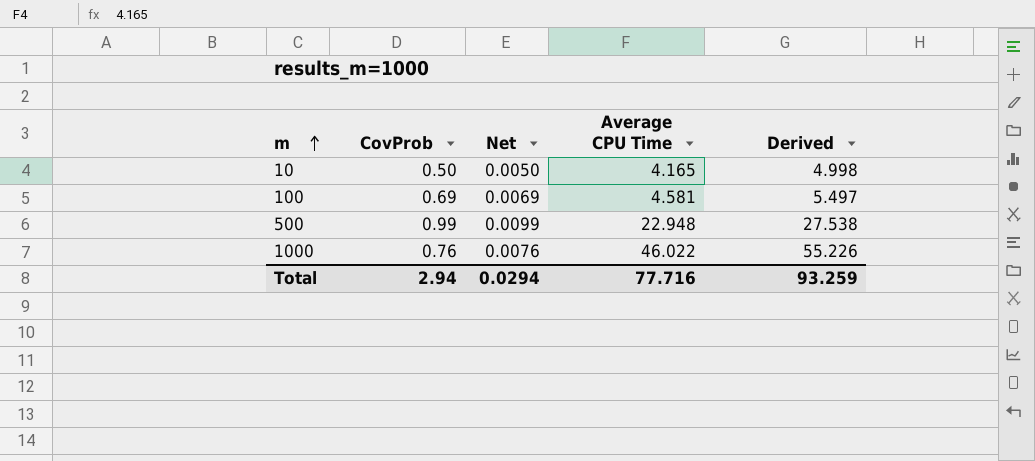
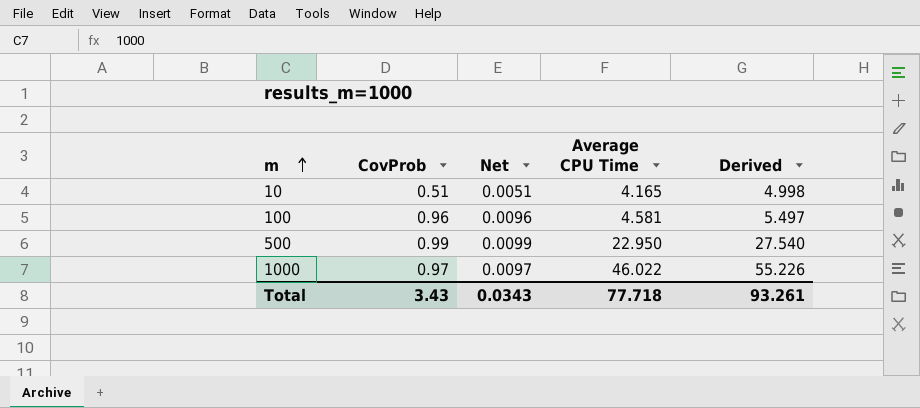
10 | CovProb: 0.50 -> 0.51
10 | Net: 0.0050 -> 0.0051
100 | CovProb: 0.69 -> 0.96
100 | Net: 0.0069 -> 0.0096
500 | Average CPU Time: 22.948 -> 22.950
500 | Derived: 27.538 -> 27.540
1000 | CovProb: 0.76 -> 0.97
1000 | Net: 0.0076 -> 0.0097
Total | CovProb: 2.94 -> 3.43
Total | Net: 0.0294 -> 0.0343
Total | Average CPU Time: 77.716 -> 77.718
Total | Derived: 93.259 -> 93.261

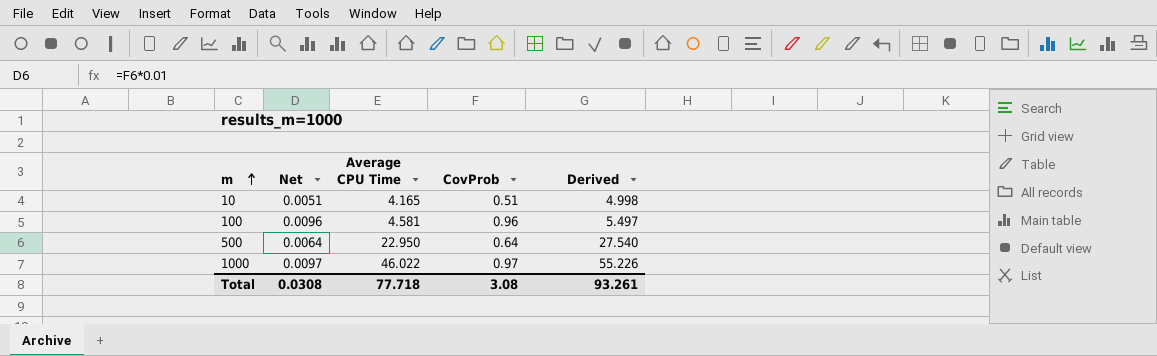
column CovProb | position: 2 -> 4
500 | Net: 0.0099 -> 0.0064
500 | CovProb: 0.99 -> 0.64
Total | Net: 0.0343 -> 0.0308
Total | CovProb: 3.43 -> 3.08

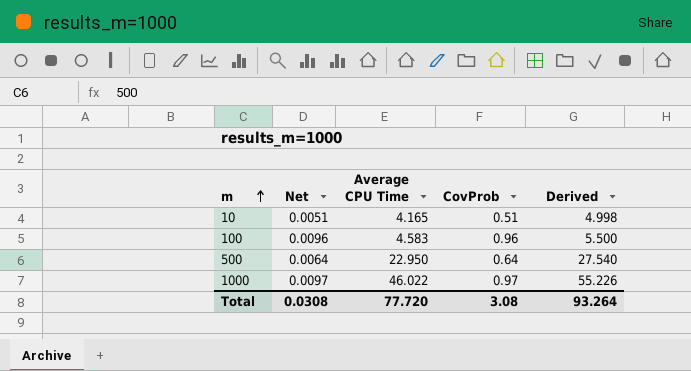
100 | Average CPU Time: 4.581 -> 4.583
100 | Derived: 5.497 -> 5.500
Total | Average CPU Time: 77.718 -> 77.720
Total | Derived: 93.261 -> 93.264

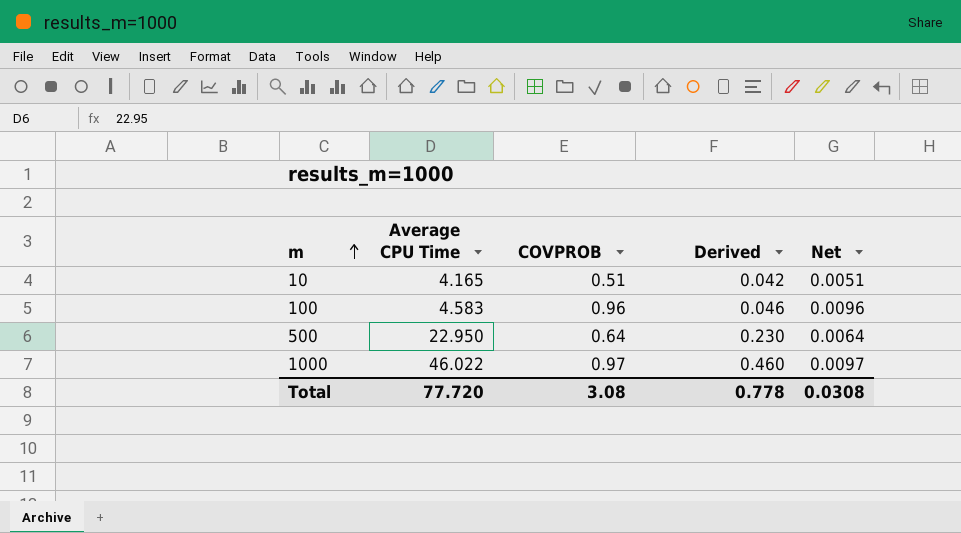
column name: CovProb -> COVPROB
column Derived | formula: [Average CPU Time] * 1.2 -> [Average CPU Time] * 0.01
column Net | position: 2 -> 5
Total | Derived: 93.264 -> 0.778

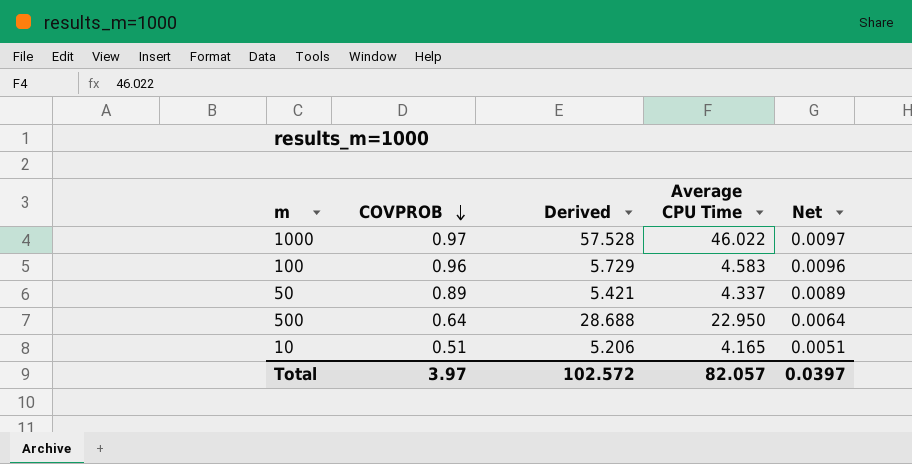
row order: m ascending -> COVPROB descending
column Derived | formula: [Average CPU Time] * 0.01 -> [Average CPU Time] * 1.25
column Average CPU Time | position: 2 -> 4
row 50: none -> 0.89 | 5.421 | 4.337 | 0.0089
Total | COVPROB: 3.08 -> 3.97
Total | Derived: 0.778 -> 102.572
Total | Average CPU Time: 77.720 -> 82.057
Total | Net: 0.0308 -> 0.0397

